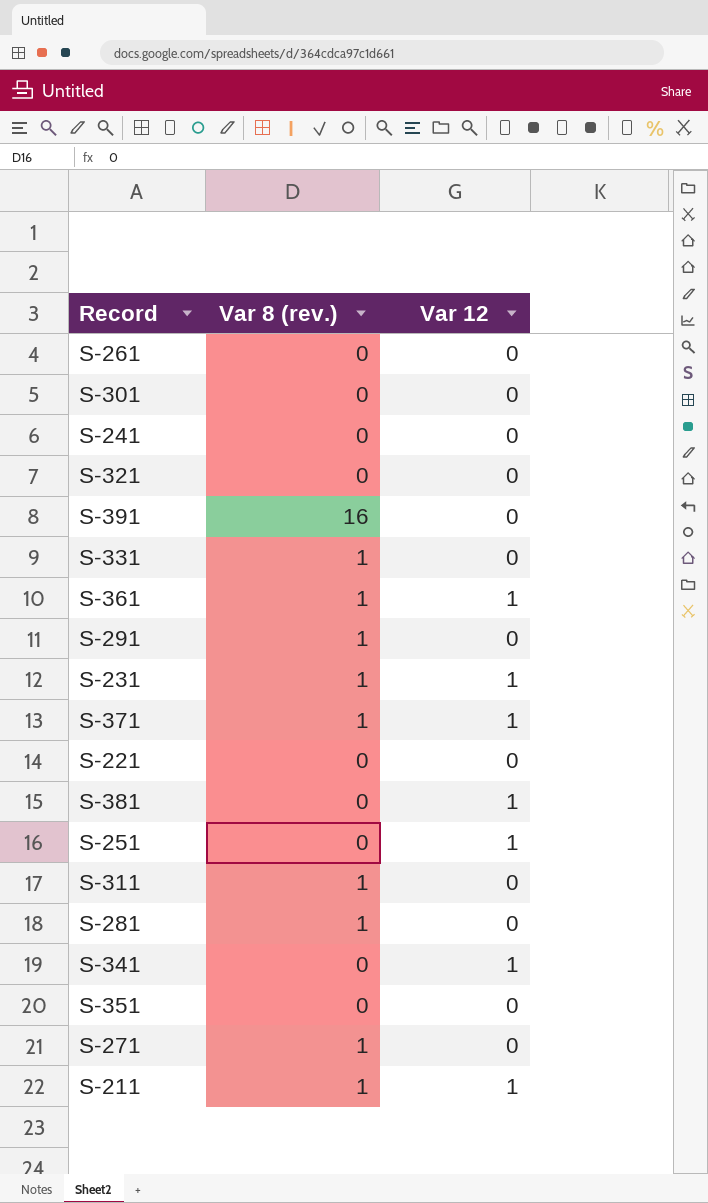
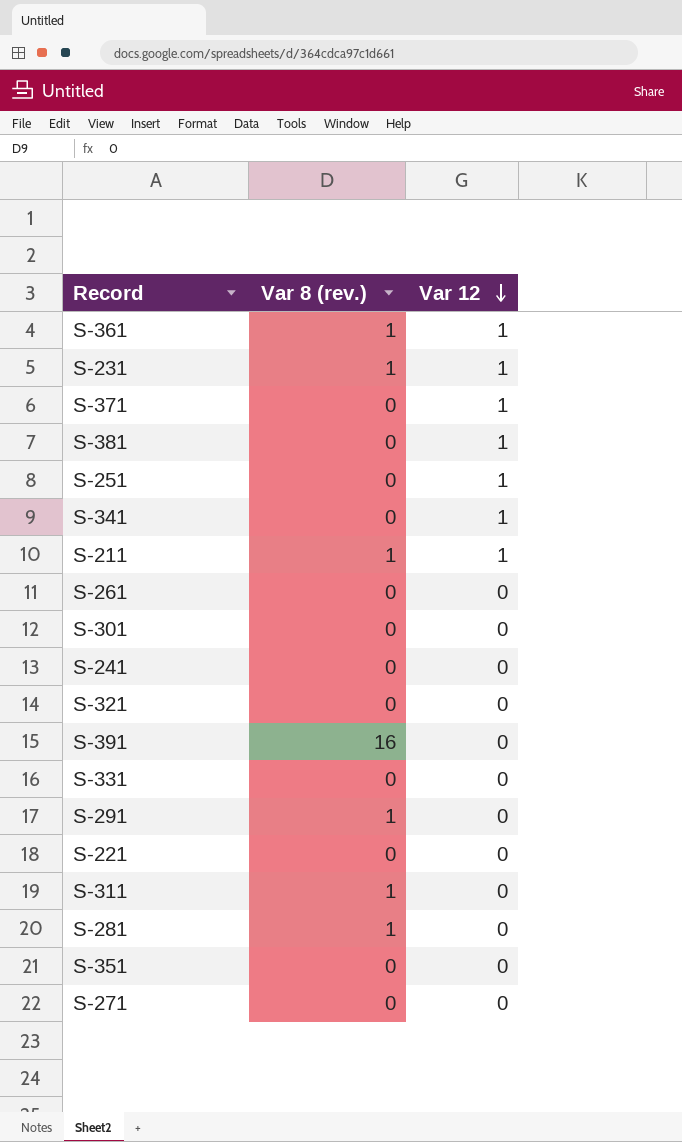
row order: none -> Var 12 descending
S-371 | Var 8 (rev.): 1 -> 0
S-331 | Var 8 (rev.): 1 -> 0
S-271 | Var 8 (rev.): 1 -> 0

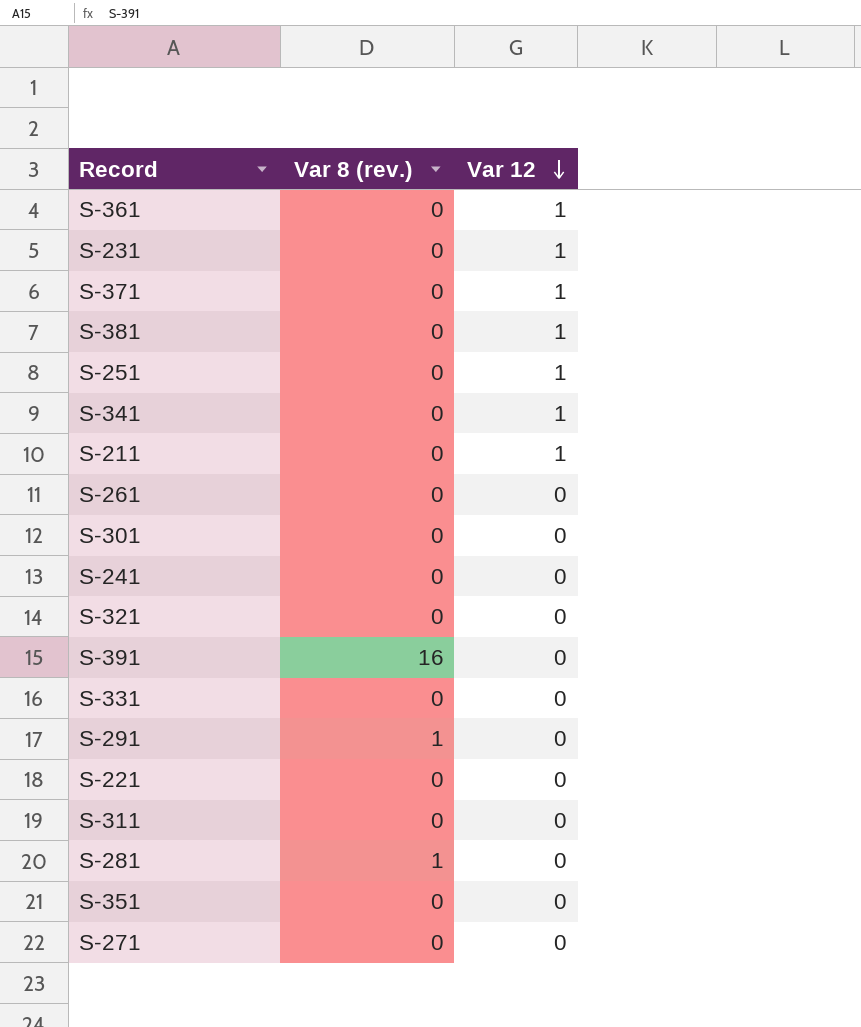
S-361 | Var 8 (rev.): 1 -> 0
S-231 | Var 8 (rev.): 1 -> 0
S-211 | Var 8 (rev.): 1 -> 0
S-311 | Var 8 (rev.): 1 -> 0

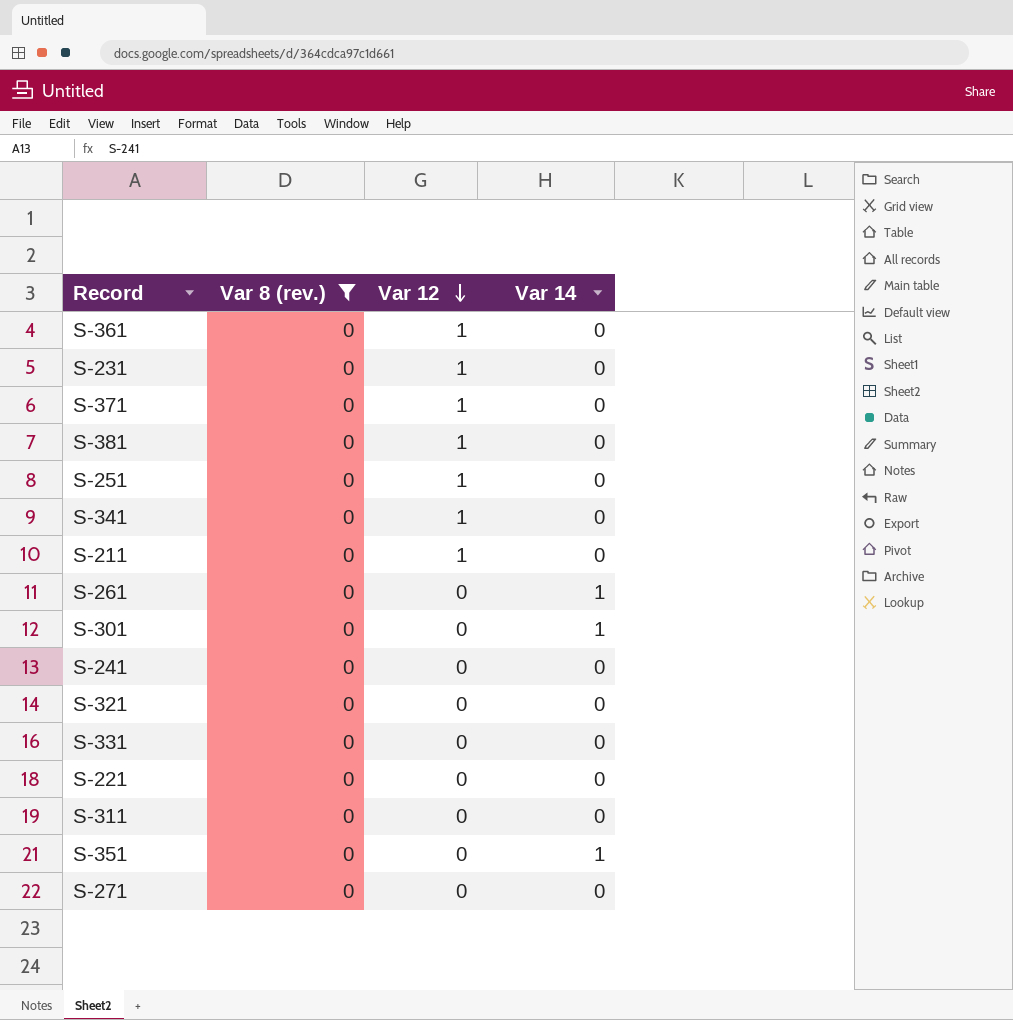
filter: none -> Var 8 (rev.) = 0
column Var 14 | position: none -> 4

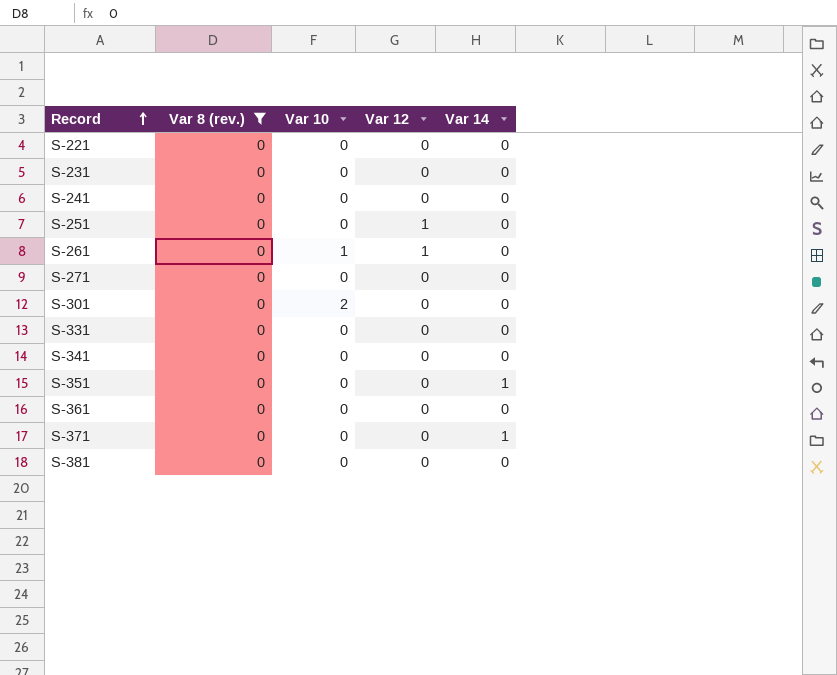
row order: Var 12 descending -> Record ascending
column Var 10 | position: none -> 3
row S-211: 0 | 1 | 0 -> none
row S-321: 0 | 0 | 0 -> none
row S-311: 0 | 0 | 0 -> none
S-231 | Var 12: 1 -> 0
S-261 | Var 12: 0 -> 1
S-261 | Var 14: 1 -> 0
S-301 | Var 14: 1 -> 0
S-341 | Var 12: 1 -> 0
S-361 | Var 12: 1 -> 0
S-371 | Var 12: 1 -> 0
S-371 | Var 14: 0 -> 1
S-381 | Var 12: 1 -> 0

